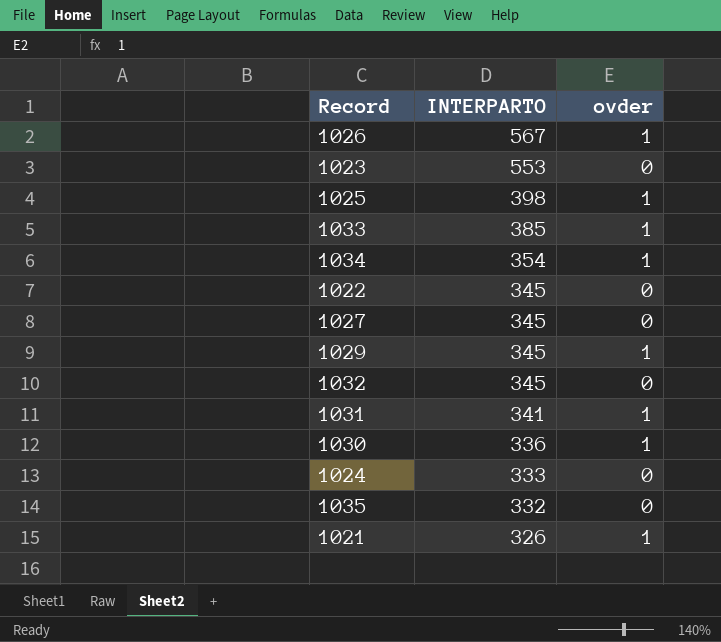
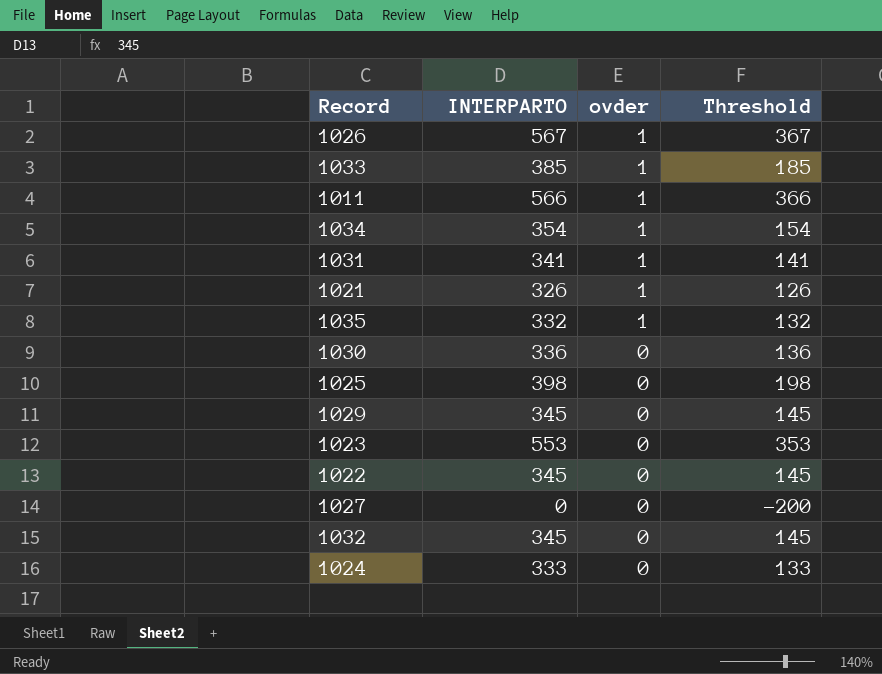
row order: INTERPARTO descending -> ovder descending
column Threshold | formula: none -> [INTERPARTO] - 200
row 1011: none -> 566 | 1 | 366
1035 | ovder: 0 -> 1
1030 | ovder: 1 -> 0
1025 | ovder: 1 -> 0
1029 | ovder: 1 -> 0
1027 | INTERPARTO: 345 -> 0

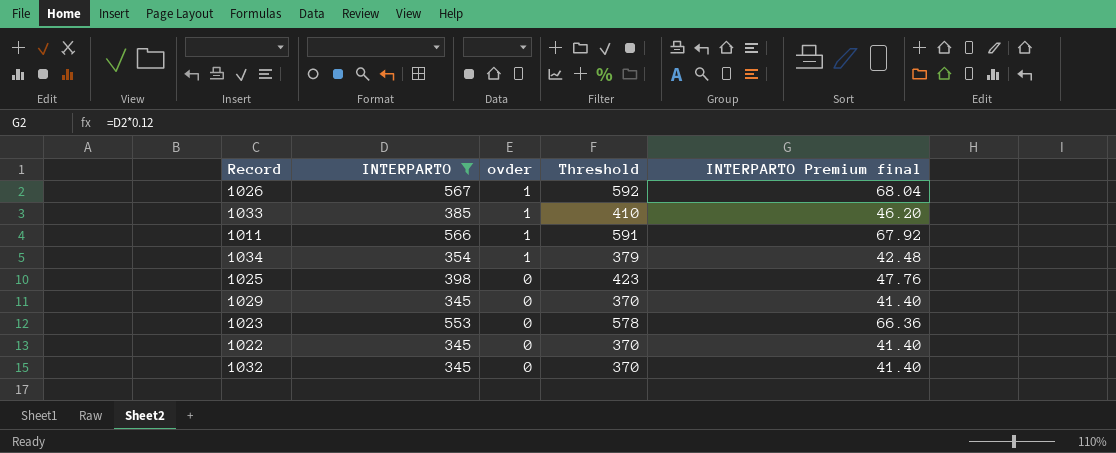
filter: none -> INTERPARTO >= 345
column Threshold | formula: [INTERPARTO] - 200 -> [INTERPARTO] + 25
column INTERPARTO Premium final | formula: none -> [INTERPARTO] * 0.12

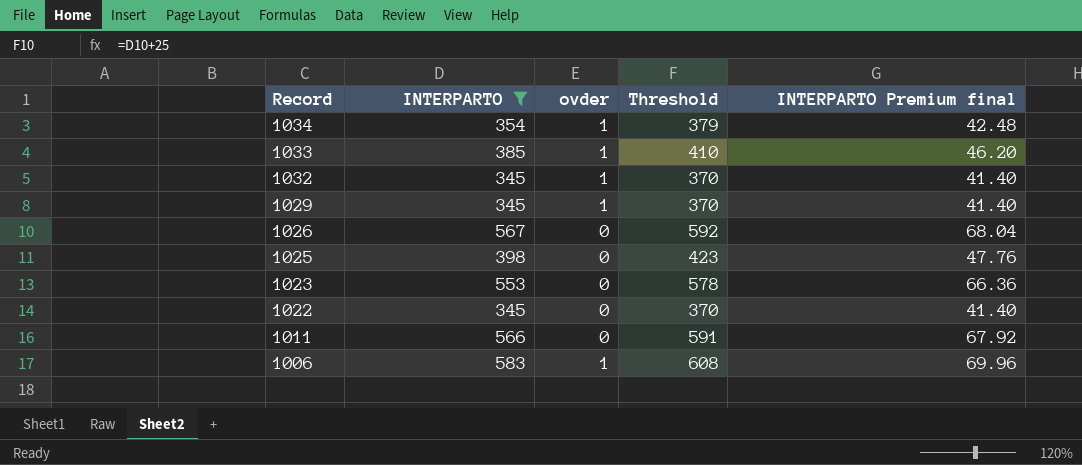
row order: ovder descending -> Record descending
1032 | ovder: 0 -> 1
1029 | ovder: 0 -> 1
1026 | ovder: 1 -> 0
1011 | ovder: 1 -> 0
row 1006: none -> 583 | 1 | 608 | 69.96

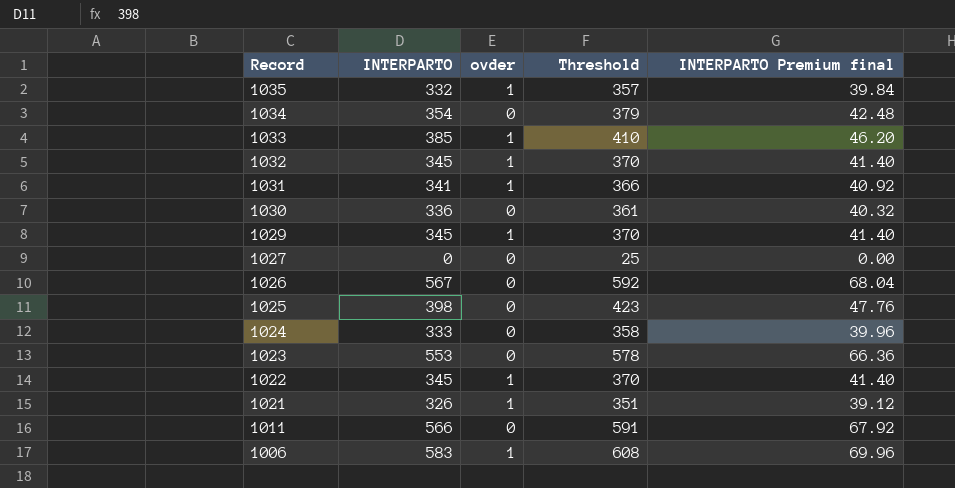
filter: INTERPARTO >= 345 -> none
1034 | ovder: 1 -> 0
1022 | ovder: 0 -> 1

